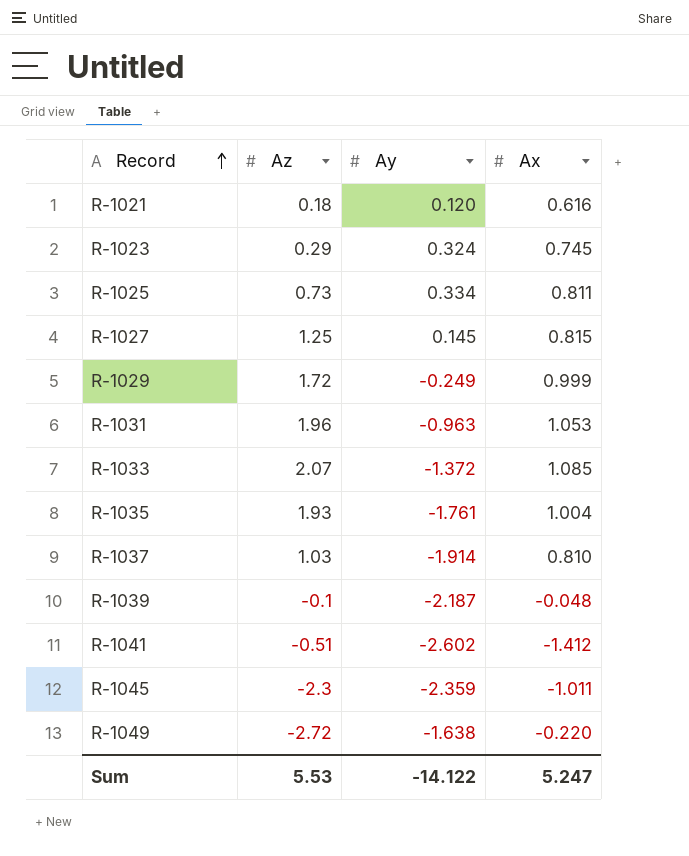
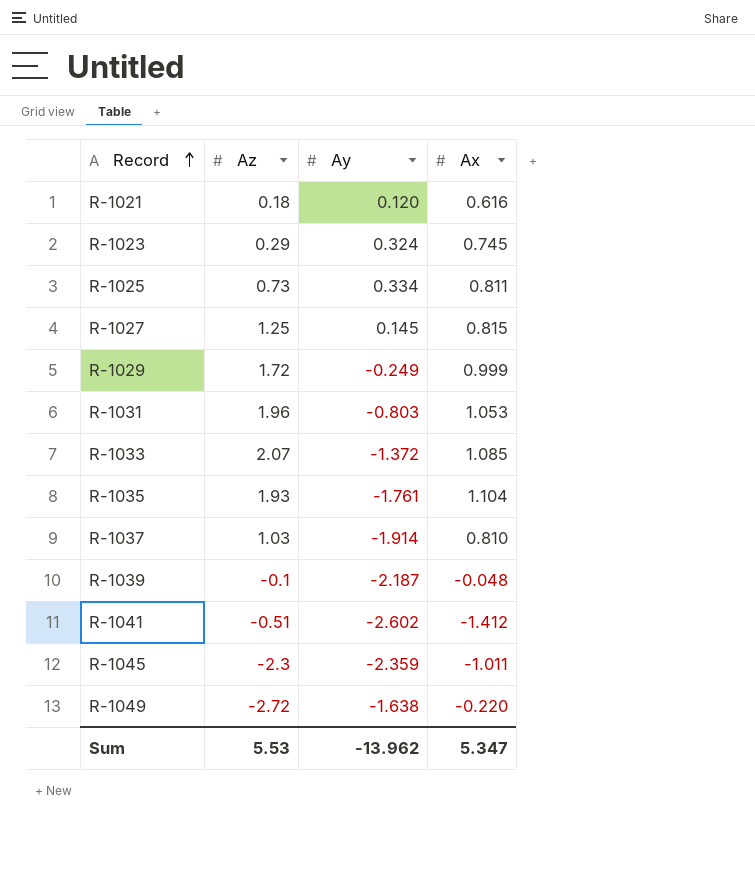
R-1031 | Ay: -0.963 -> -0.803
R-1035 | Ax: 1.004 -> 1.104
Sum | Ay: -14.122 -> -13.962
Sum | Ax: 5.247 -> 5.347

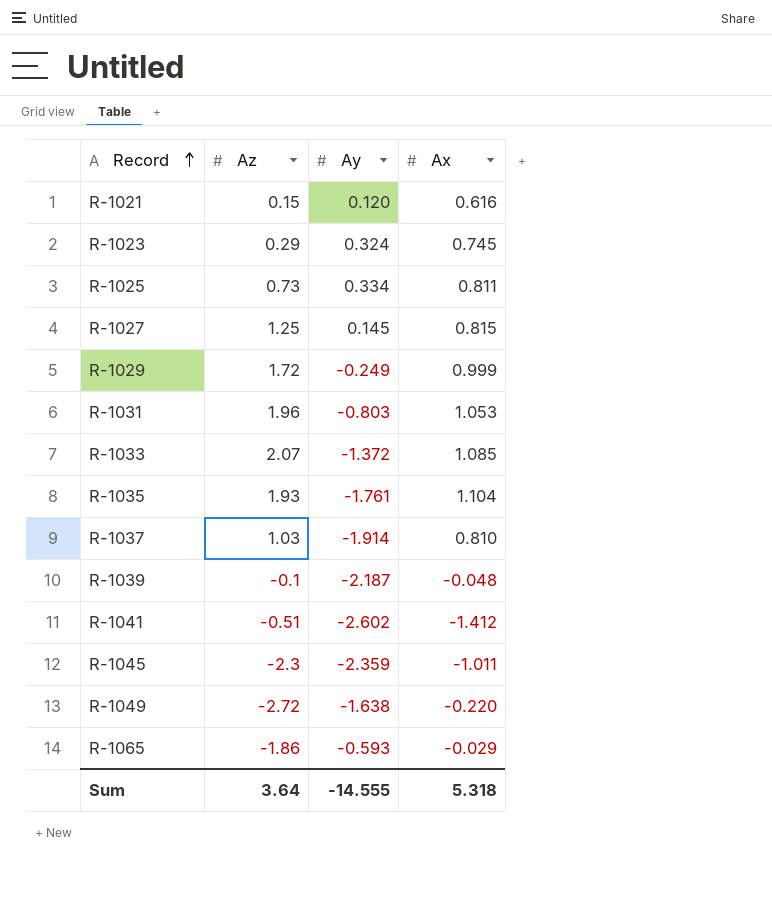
R-1021 | Az: 0.18 -> 0.15
row R-1065: none -> -1.86 | -0.593 | -0.029
Sum | Az: 5.53 -> 3.64
Sum | Ay: -13.962 -> -14.555
Sum | Ax: 5.347 -> 5.318

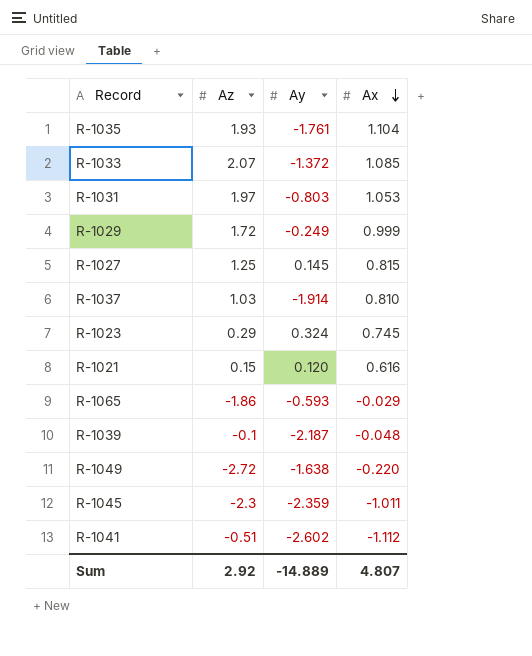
row order: Record ascending -> Ax descending
row R-1025: 0.73 | 0.334 | 0.811 -> none
R-1031 | Az: 1.96 -> 1.97
R-1041 | Ax: -1.412 -> -1.112
Sum | Az: 3.64 -> 2.92
Sum | Ay: -14.555 -> -14.889
Sum | Ax: 5.318 -> 4.807

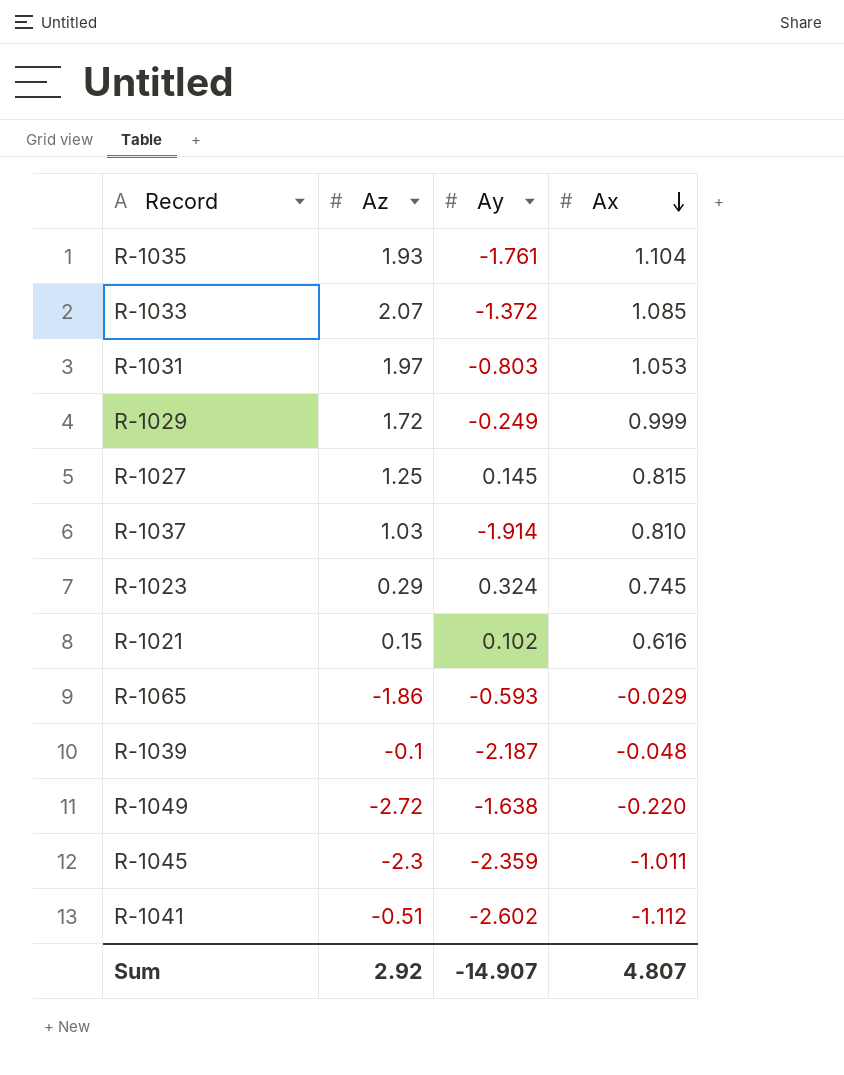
R-1021 | Ay: 0.120 -> 0.102
Sum | Ay: -14.889 -> -14.907

